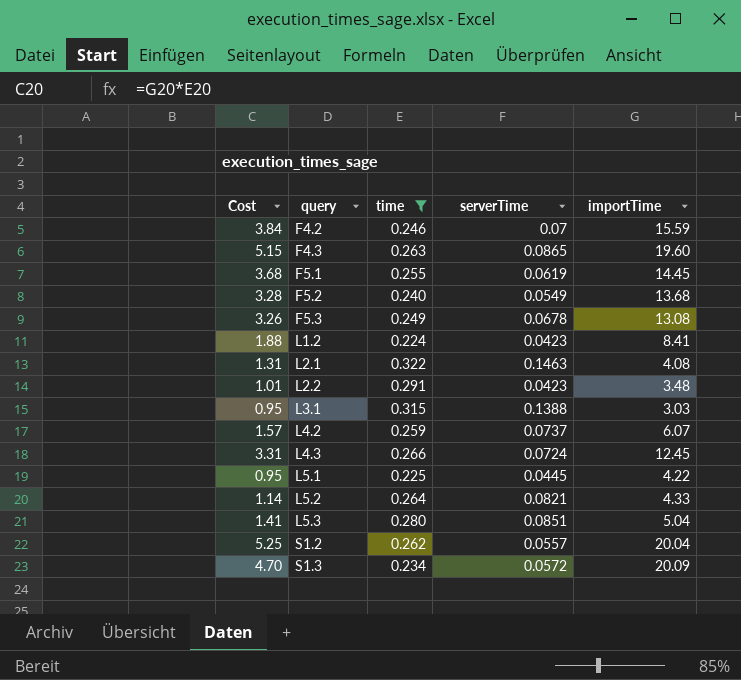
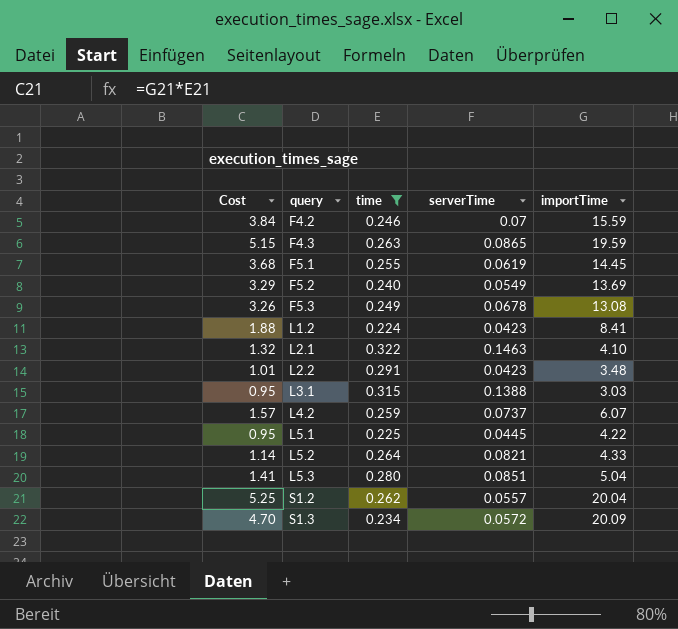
row L4.3: 3.31 | 0.266 | 0.0724 | 12.45 -> none
F4.3 | importTime: 19.60 -> 19.59
F5.2 | Cost: 3.28 -> 3.29
F5.2 | importTime: 13.68 -> 13.69
L2.1 | Cost: 1.31 -> 1.32
L2.1 | importTime: 4.08 -> 4.10

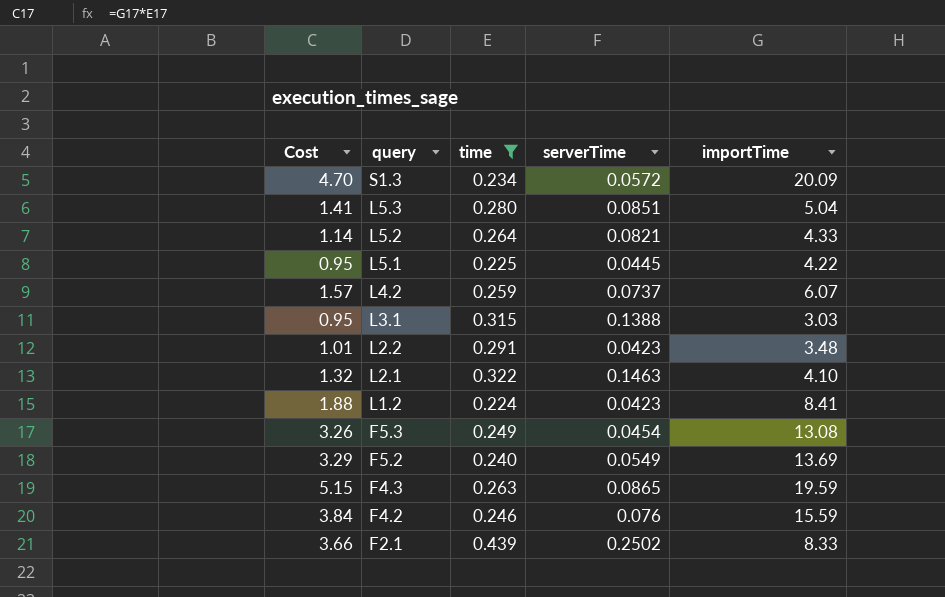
row order: query ascending -> query descending
row F5.1: 3.68 | 0.255 | 0.0619 | 14.45 -> none
row S1.2: 5.25 | 0.262 | 0.0557 | 20.04 -> none
F5.3 | serverTime: 0.0678 -> 0.0454
F4.2 | serverTime: 0.07 -> 0.076
row F2.1: none -> 3.66 | 0.439 | 0.2502 | 8.33

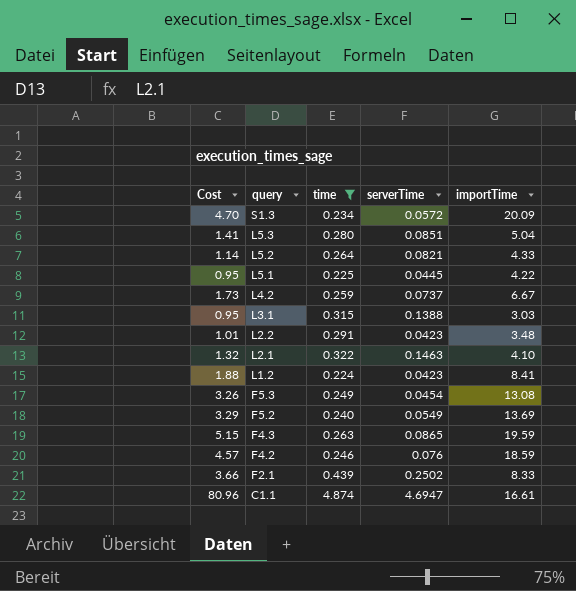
L4.2 | Cost: 1.57 -> 1.73
L4.2 | importTime: 6.07 -> 6.67
F4.2 | Cost: 3.84 -> 4.57
F4.2 | importTime: 15.59 -> 18.59
row C1.1: none -> 80.96 | 4.874 | 4.6947 | 16.61

